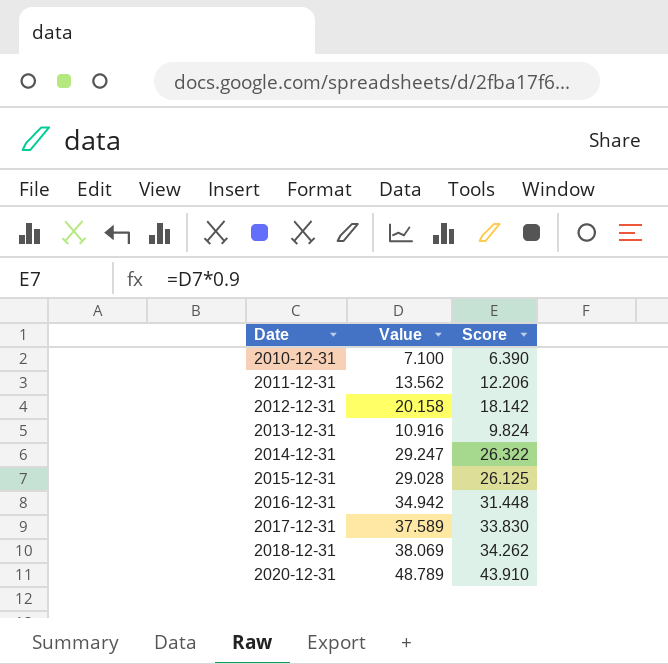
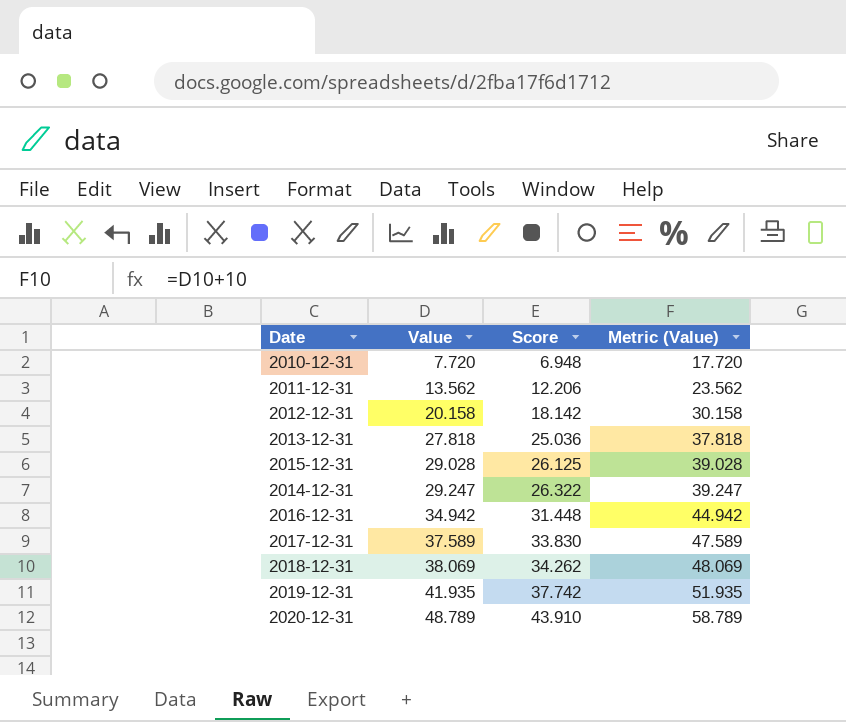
row order: Date ascending -> Value ascending
column Metric (Value) | formula: none -> [Value] + 10
2010-12-31 | Value: 7.100 -> 7.720
2010-12-31 | Score: 6.390 -> 6.948
2013-12-31 | Value: 10.916 -> 27.818
2013-12-31 | Score: 9.824 -> 25.036
row 2019-12-31: none -> 41.935 | 37.742 | 51.935

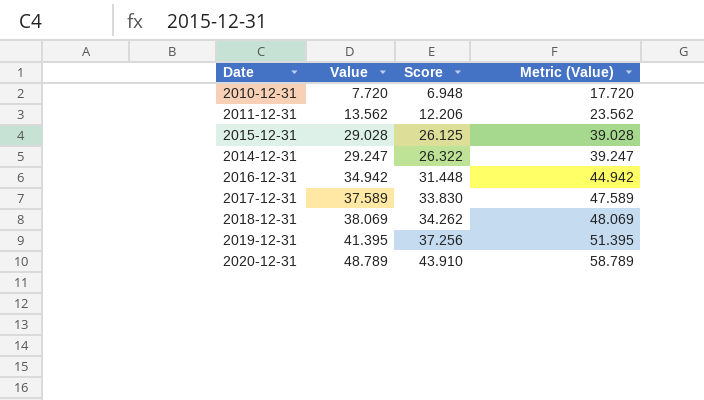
row 2012-12-31: 20.158 | 18.142 | 30.158 -> none
row 2013-12-31: 27.818 | 25.036 | 37.818 -> none
2019-12-31 | Value: 41.935 -> 41.395
2019-12-31 | Score: 37.742 -> 37.256
2019-12-31 | Metric (Value): 51.935 -> 51.395

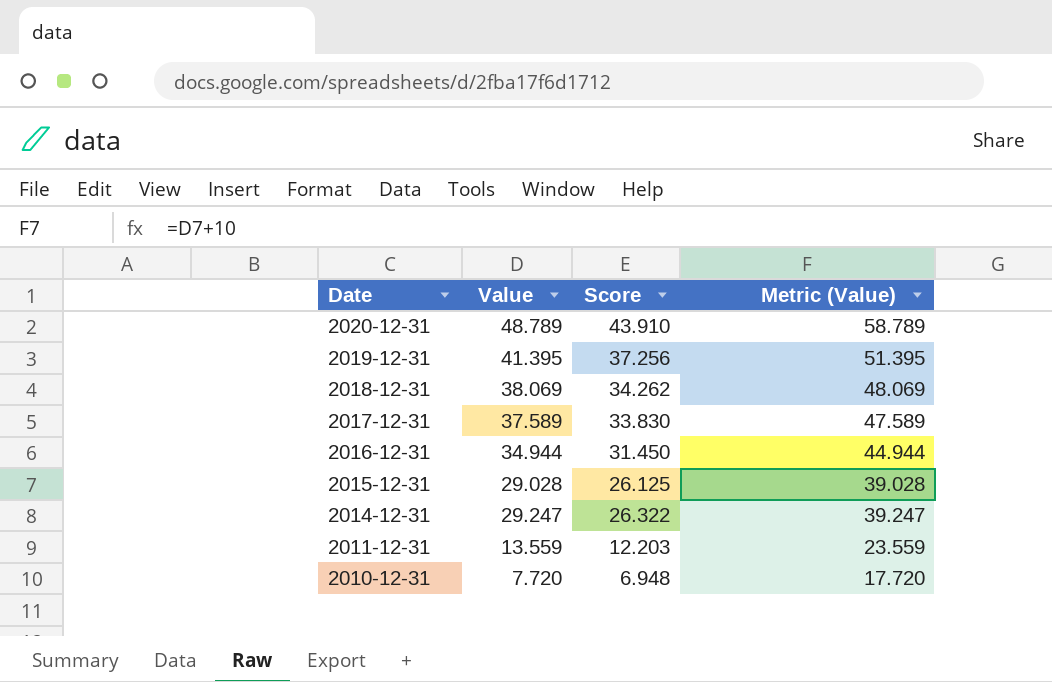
row order: Value ascending -> Date descending
2016-12-31 | Value: 34.942 -> 34.944
2016-12-31 | Score: 31.448 -> 31.450
2016-12-31 | Metric (Value): 44.942 -> 44.944
2011-12-31 | Value: 13.562 -> 13.559
2011-12-31 | Score: 12.206 -> 12.203
2011-12-31 | Metric (Value): 23.562 -> 23.559

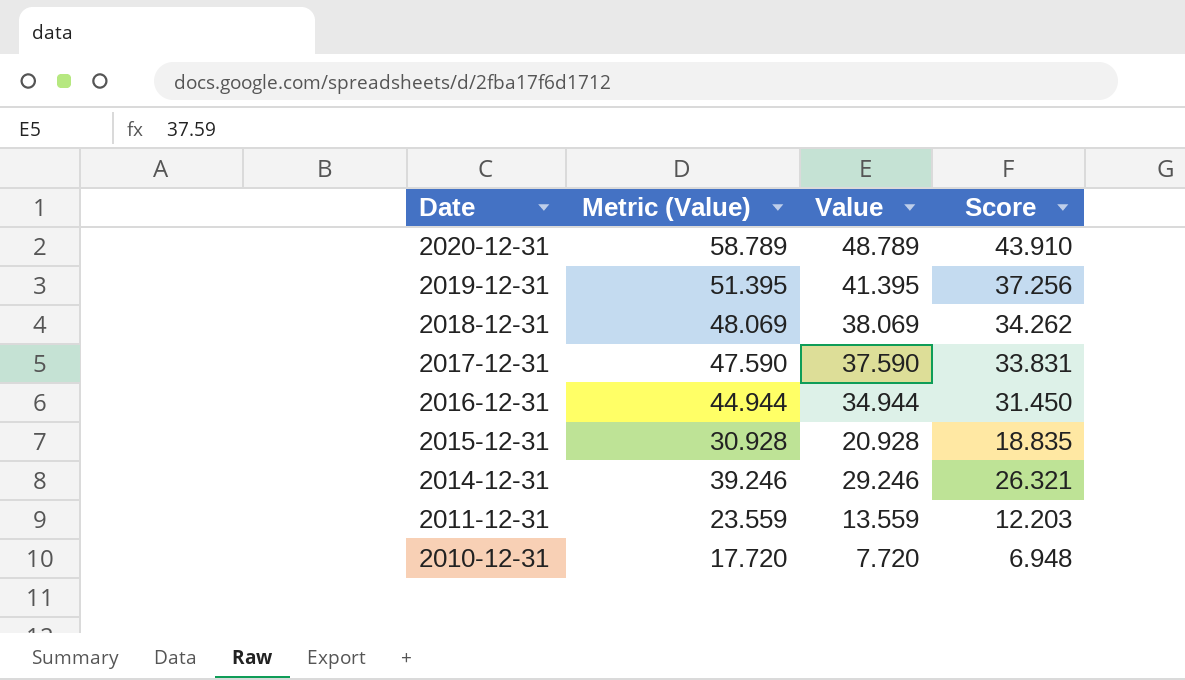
column Metric (Value) | position: 4 -> 2
2017-12-31 | Metric (Value): 47.589 -> 47.590
2017-12-31 | Value: 37.589 -> 37.590
2017-12-31 | Score: 33.830 -> 33.831
2015-12-31 | Metric (Value): 39.028 -> 30.928
2015-12-31 | Value: 29.028 -> 20.928
2015-12-31 | Score: 26.125 -> 18.835
2014-12-31 | Metric (Value): 39.247 -> 39.246
2014-12-31 | Value: 29.247 -> 29.246
2014-12-31 | Score: 26.322 -> 26.321

